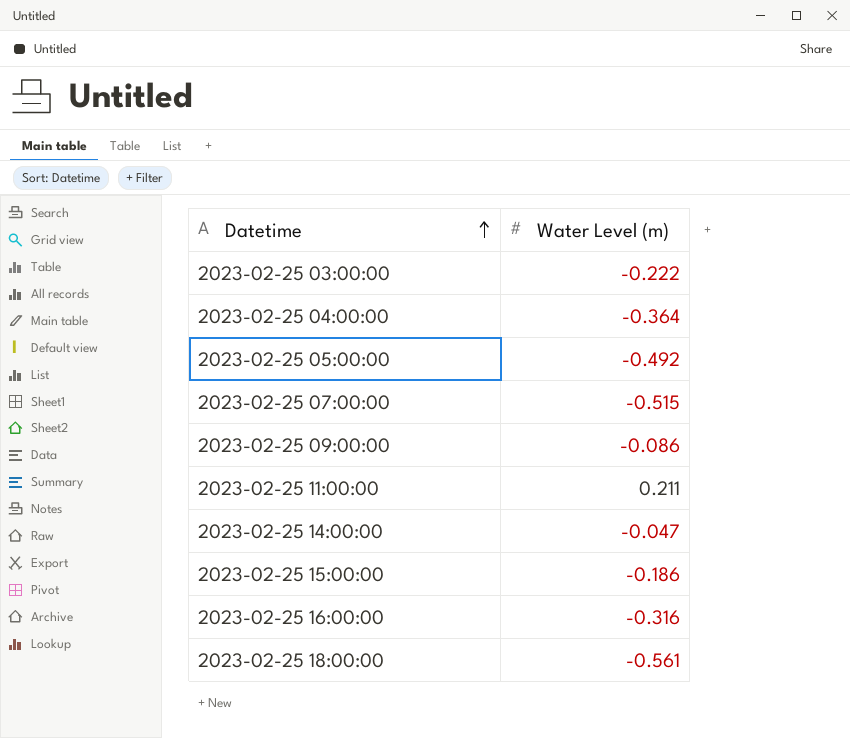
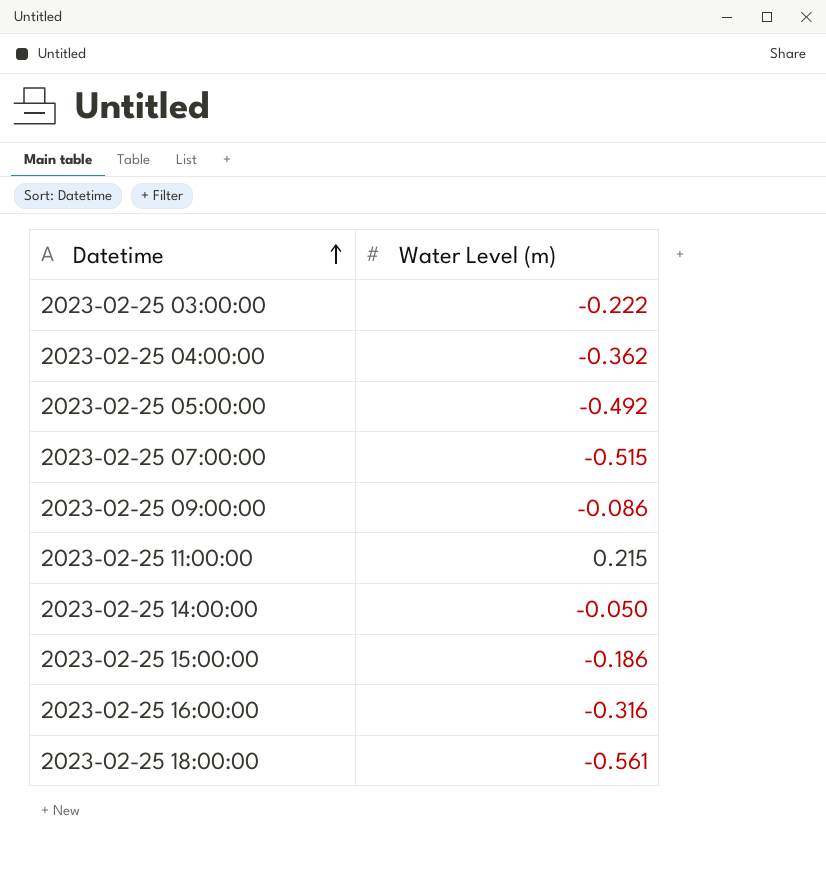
2023-02-25 04:00:00 | Water Level (m): -0.364 -> -0.362
2023-02-25 11:00:00 | Water Level (m): 0.211 -> 0.215
2023-02-25 14:00:00 | Water Level (m): -0.047 -> -0.050

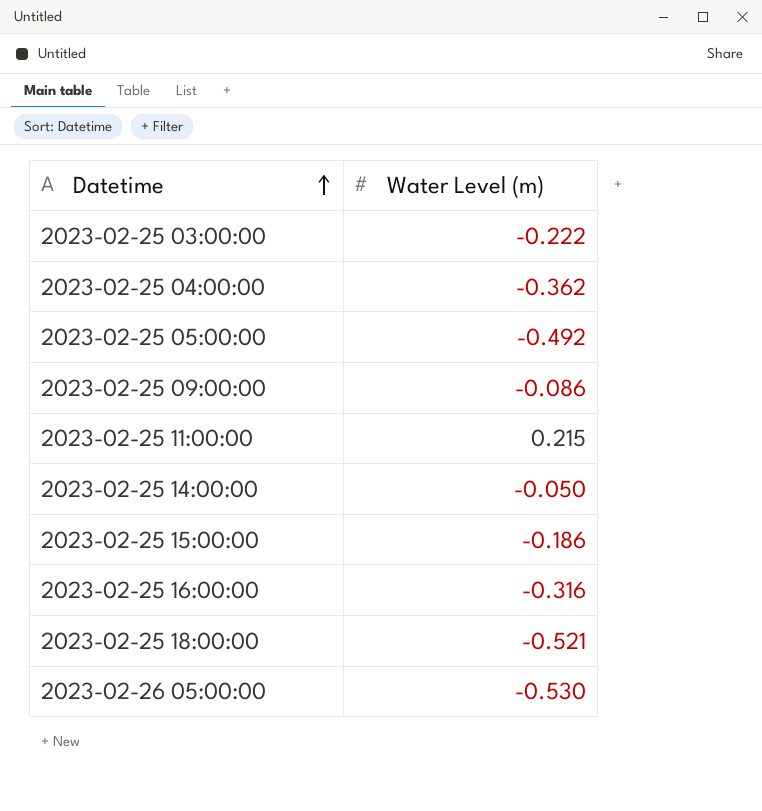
row 2023-02-25 07:00:00: -0.515 -> none
2023-02-25 18:00:00 | Water Level (m): -0.561 -> -0.521
row 2023-02-26 05:00:00: none -> -0.530

